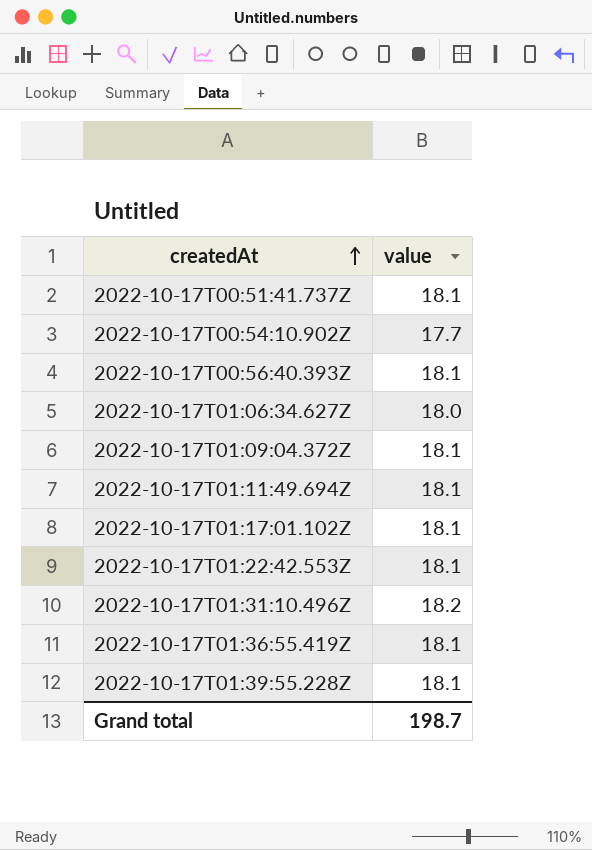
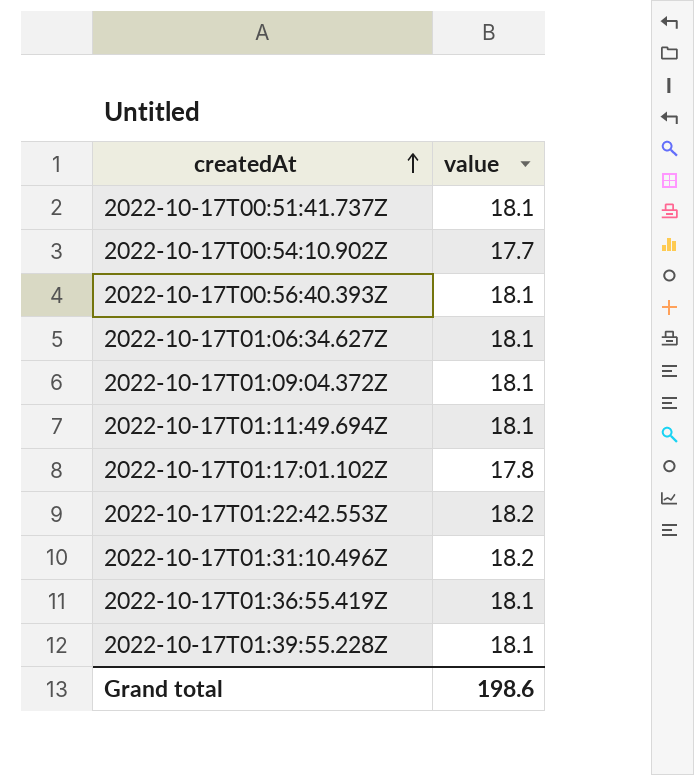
2022-10-17T01:06:34.627Z | value: 18.0 -> 18.1
2022-10-17T01:17:01.102Z | value: 18.1 -> 17.8
2022-10-17T01:22:42.553Z | value: 18.1 -> 18.2
Grand total | value: 198.7 -> 198.6

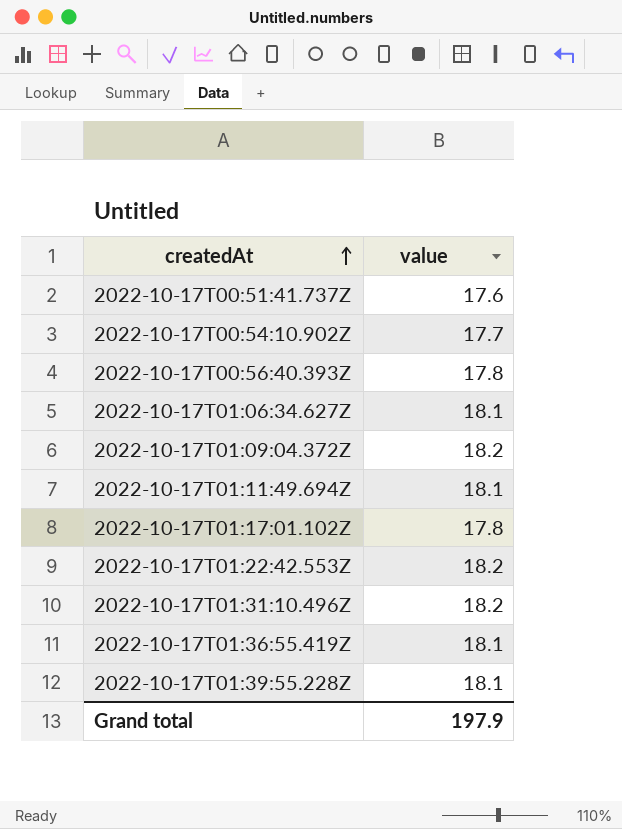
2022-10-17T00:51:41.737Z | value: 18.1 -> 17.6
2022-10-17T00:56:40.393Z | value: 18.1 -> 17.8
2022-10-17T01:09:04.372Z | value: 18.1 -> 18.2
Grand total | value: 198.6 -> 197.9

